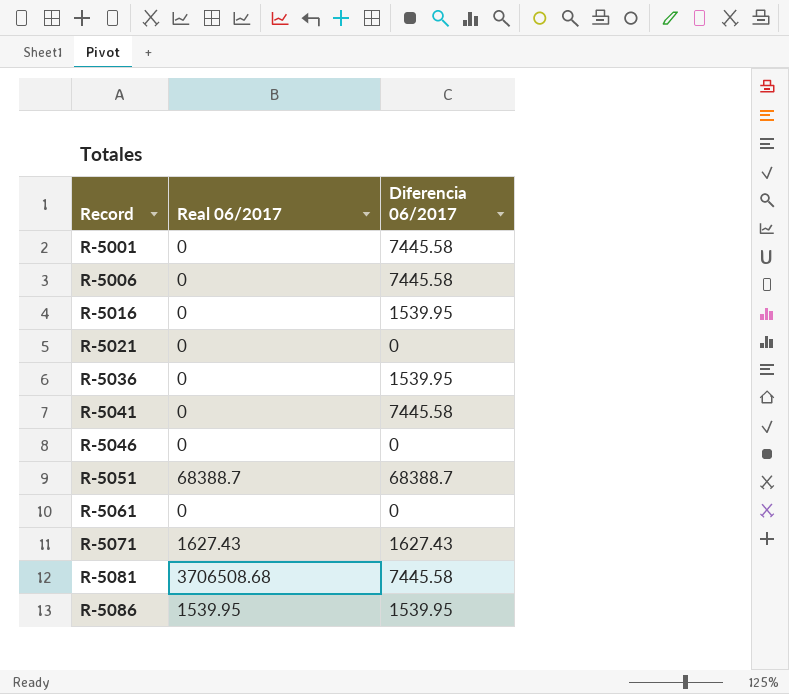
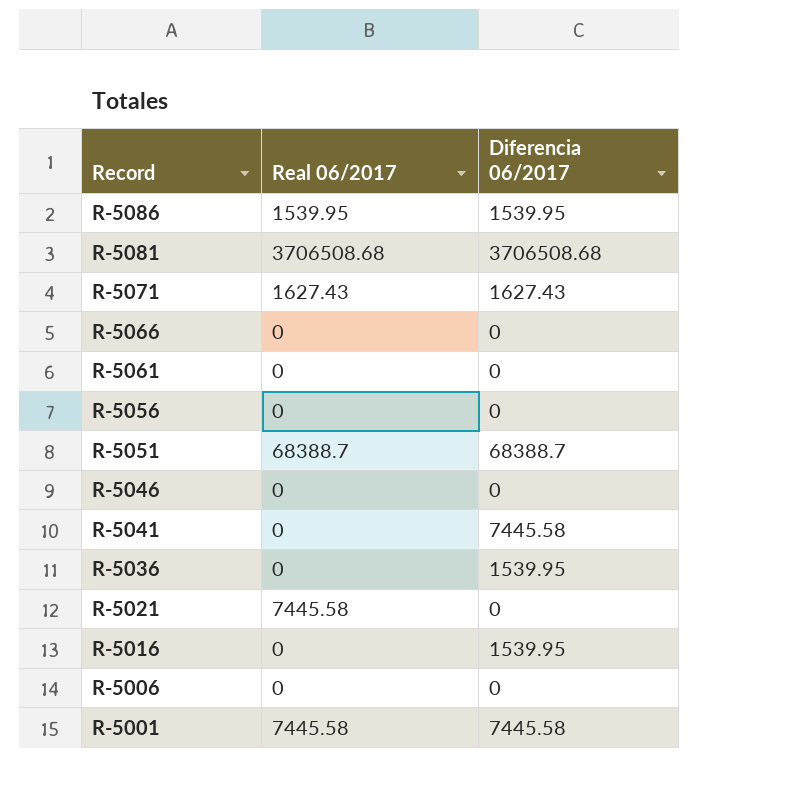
row order: Record ascending -> Record descending
R-5081 | Diferencia 06/2017: 7445.58 -> 3706508.68
row R-5066: none -> 0 | 0
row R-5056: none -> 0 | 0
R-5021 | Real 06/2017: 0 -> 7445.58
R-5006 | Diferencia 06/2017: 7445.58 -> 0
R-5001 | Real 06/2017: 0 -> 7445.58

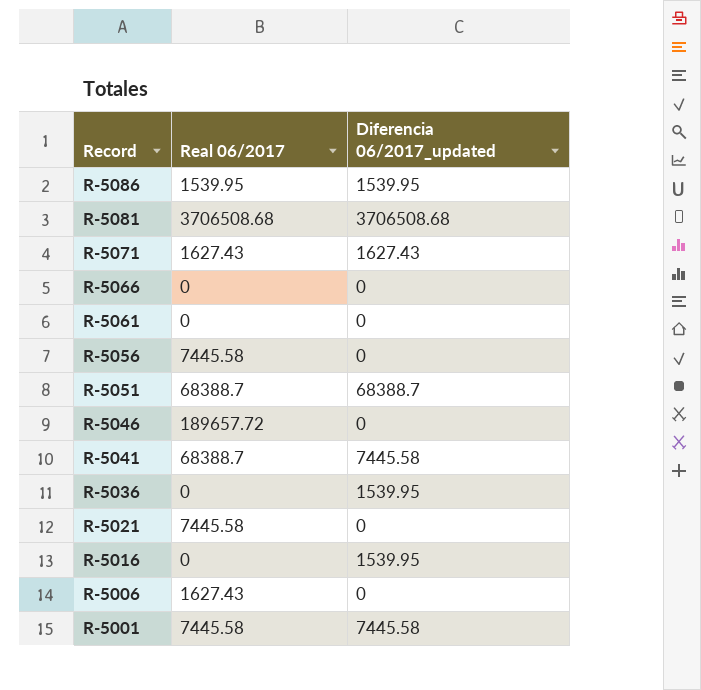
column name: Diferencia 06/2017 -> Diferencia 06/2017_updated
R-5056 | Real 06/2017: 0 -> 7445.58
R-5046 | Real 06/2017: 0 -> 189657.72
R-5041 | Real 06/2017: 0 -> 68388.7
R-5006 | Real 06/2017: 0 -> 1627.43

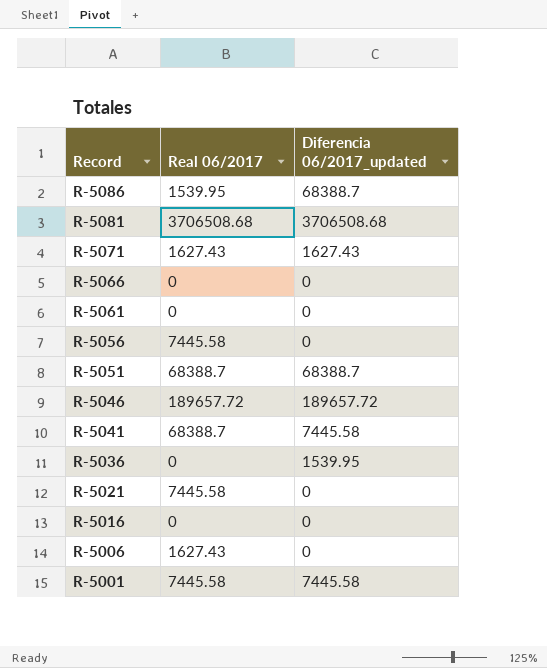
R-5086 | Diferencia 06/2017_updated: 1539.95 -> 68388.7
R-5046 | Diferencia 06/2017_updated: 0 -> 189657.72
R-5016 | Diferencia 06/2017_updated: 1539.95 -> 0

